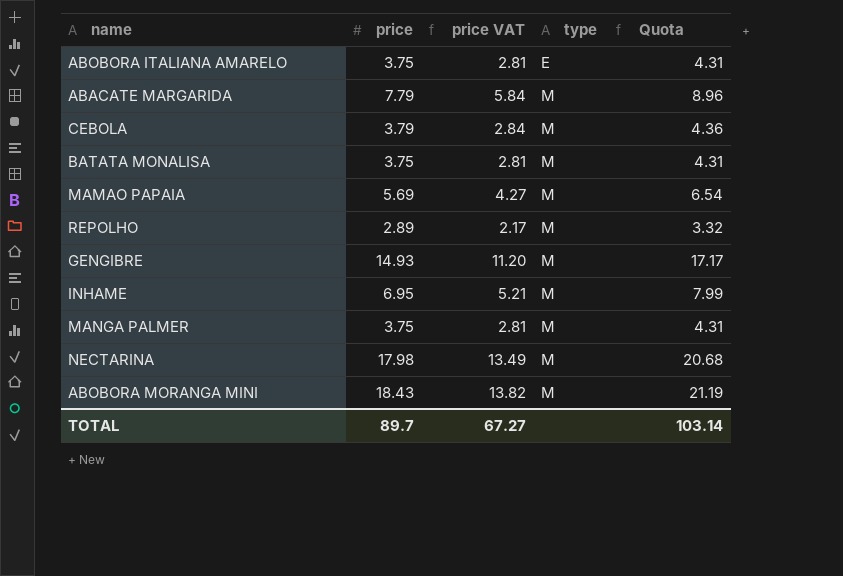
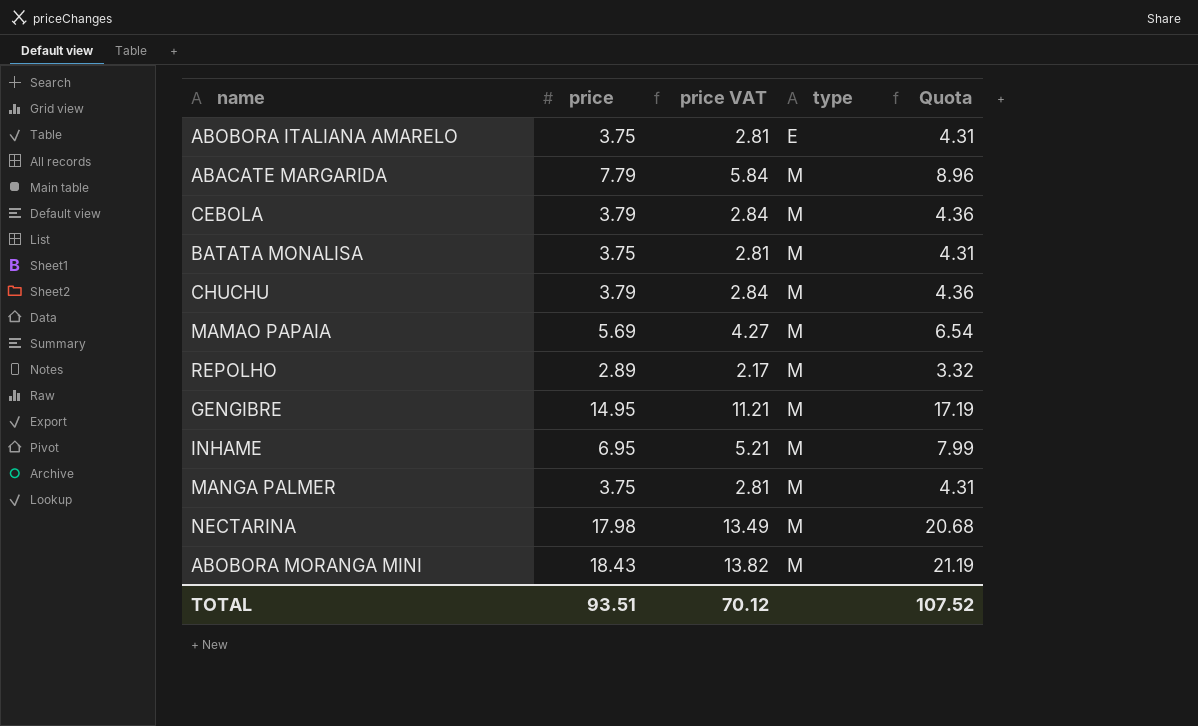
row CHUCHU: none -> 3.79 | 2.84 | M | 4.36
GENGIBRE | price: 14.93 -> 14.95
GENGIBRE | price VAT: 11.20 -> 11.21
GENGIBRE | Quota: 17.17 -> 17.19
TOTAL | price: 89.7 -> 93.51
TOTAL | price VAT: 67.27 -> 70.12
TOTAL | Quota: 103.14 -> 107.52

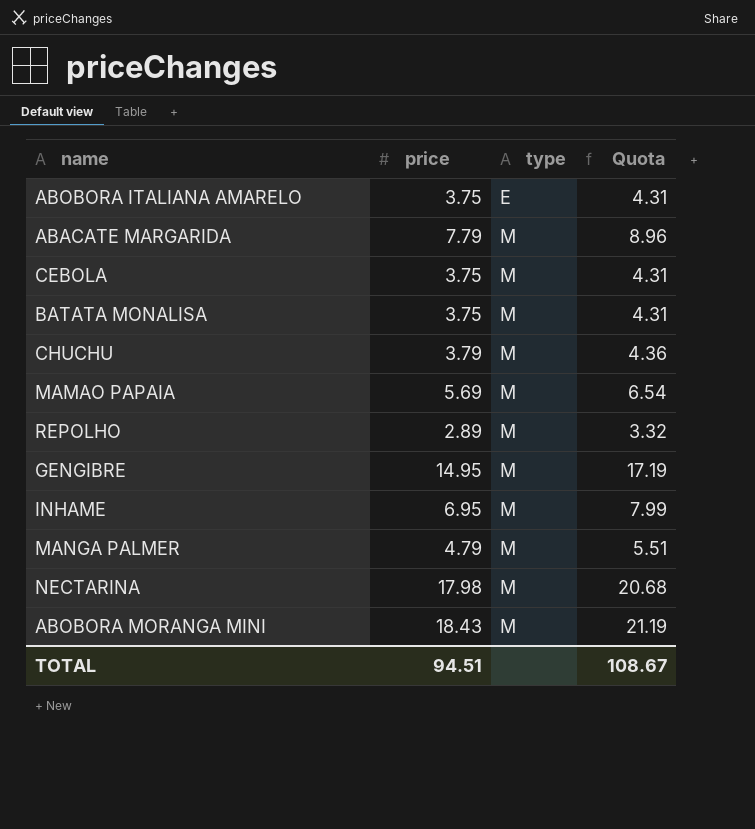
column price VAT | formula: [price] * 0.75 -> none
CEBOLA | price: 3.79 -> 3.75
CEBOLA | Quota: 4.36 -> 4.31
MANGA PALMER | price: 3.75 -> 4.79
MANGA PALMER | Quota: 4.31 -> 5.51
TOTAL | price: 93.51 -> 94.51
TOTAL | Quota: 107.52 -> 108.67

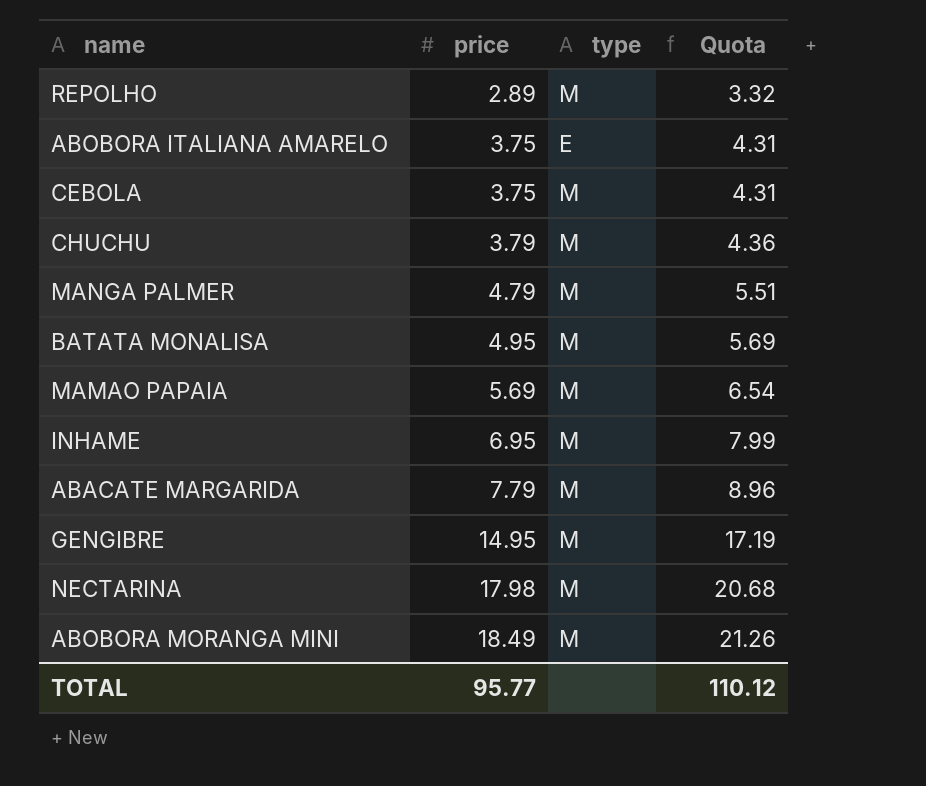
row order: type ascending -> price ascending
BATATA MONALISA | price: 3.75 -> 4.95
BATATA MONALISA | Quota: 4.31 -> 5.69
ABOBORA MORANGA MINI | price: 18.43 -> 18.49
ABOBORA MORANGA MINI | Quota: 21.19 -> 21.26
TOTAL | price: 94.51 -> 95.77
TOTAL | Quota: 108.67 -> 110.12

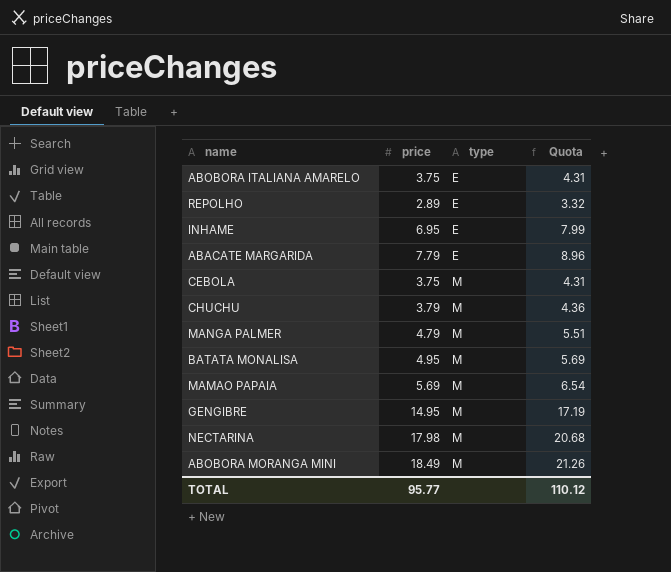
row order: price ascending -> type ascending
REPOLHO | type: M -> E
INHAME | type: M -> E
ABACATE MARGARIDA | type: M -> E

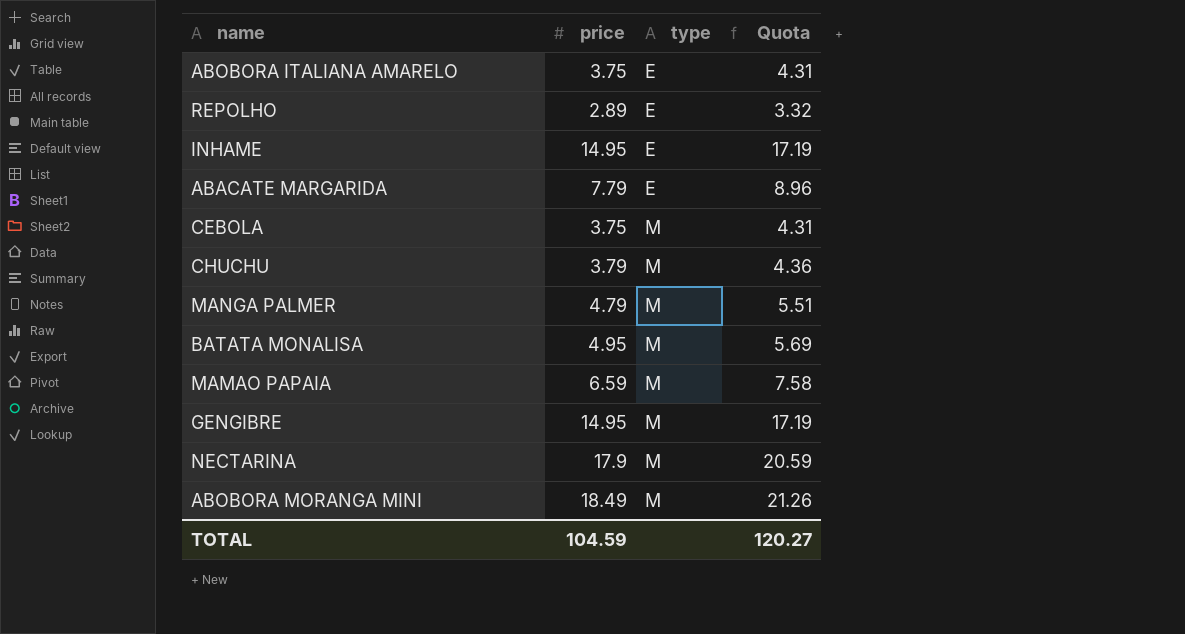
INHAME | price: 6.95 -> 14.95
INHAME | Quota: 7.99 -> 17.19
MAMAO PAPAIA | price: 5.69 -> 6.59
MAMAO PAPAIA | Quota: 6.54 -> 7.58
NECTARINA | price: 17.98 -> 17.9
NECTARINA | Quota: 20.68 -> 20.59
TOTAL | price: 95.77 -> 104.59
TOTAL | Quota: 110.12 -> 120.27

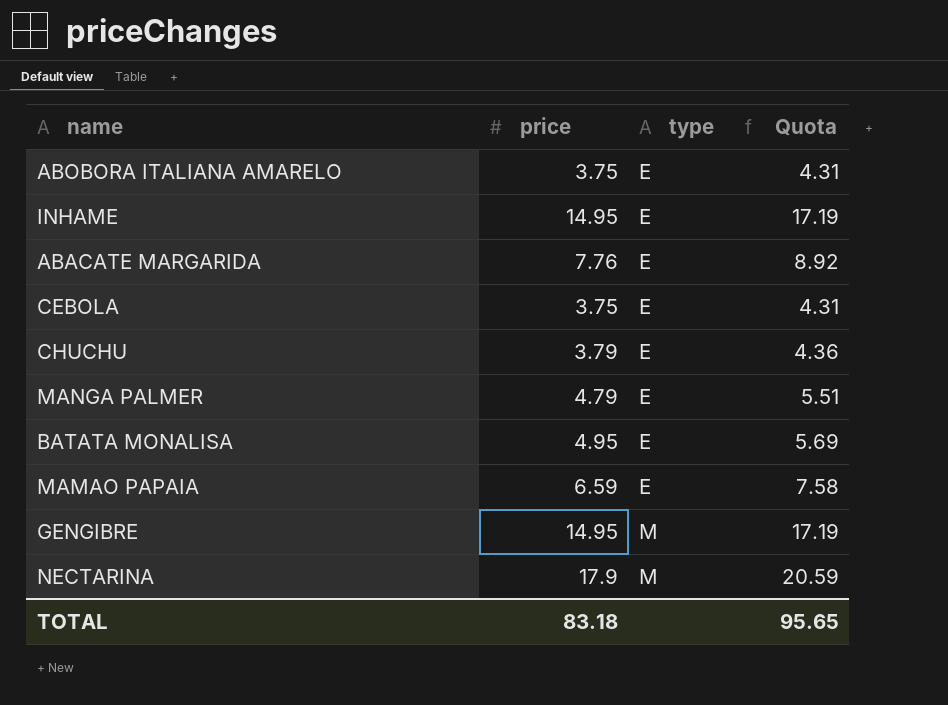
row REPOLHO: 2.89 | E | 3.32 -> none
row ABOBORA MORANGA MINI: 18.49 | M | 21.26 -> none
ABACATE MARGARIDA | price: 7.79 -> 7.76
ABACATE MARGARIDA | Quota: 8.96 -> 8.92
CEBOLA | type: M -> E
CHUCHU | type: M -> E
MANGA PALMER | type: M -> E
BATATA MONALISA | type: M -> E
MAMAO PAPAIA | type: M -> E
TOTAL | price: 104.59 -> 83.18
TOTAL | Quota: 120.27 -> 95.65

